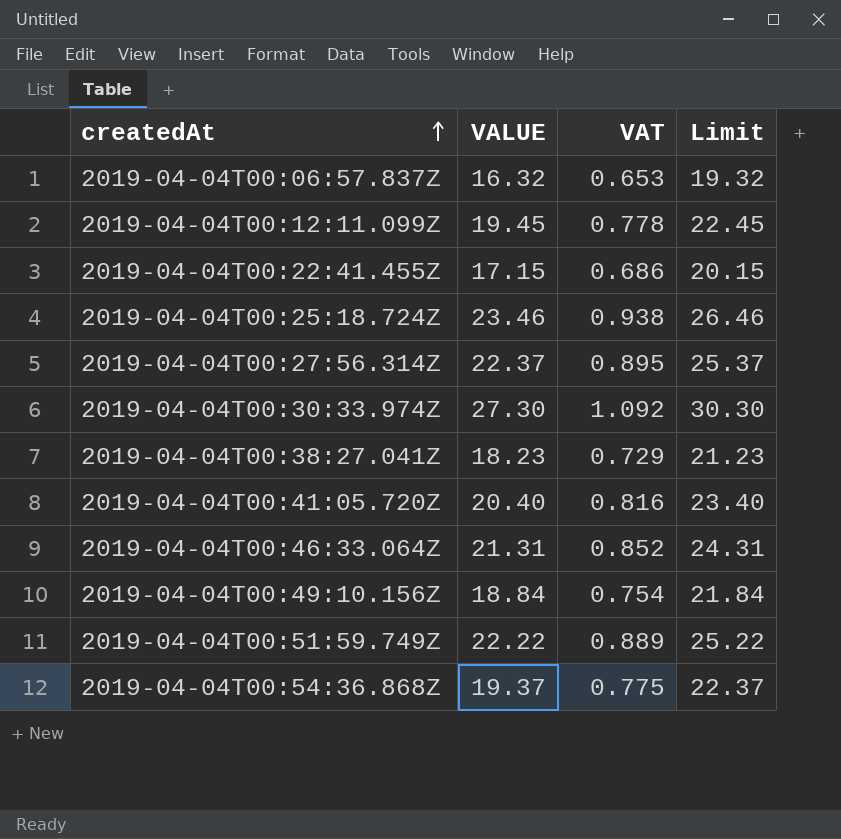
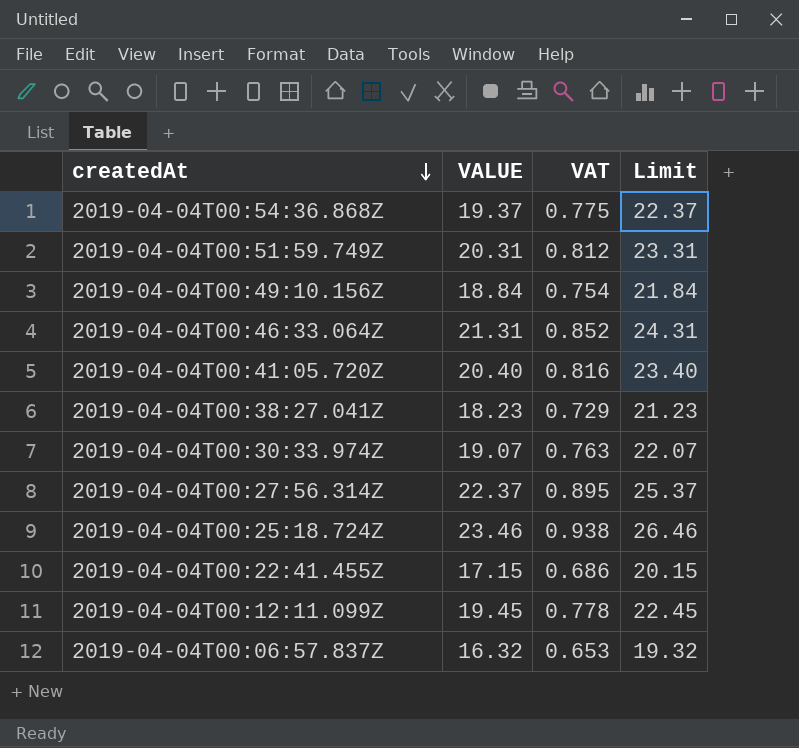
row order: createdAt ascending -> createdAt descending
2019-04-04T00:51:59.749Z | VALUE: 22.22 -> 20.31
2019-04-04T00:51:59.749Z | VAT: 0.889 -> 0.812
2019-04-04T00:51:59.749Z | Limit: 25.22 -> 23.31
2019-04-04T00:30:33.974Z | VALUE: 27.30 -> 19.07
2019-04-04T00:30:33.974Z | VAT: 1.092 -> 0.763
2019-04-04T00:30:33.974Z | Limit: 30.30 -> 22.07

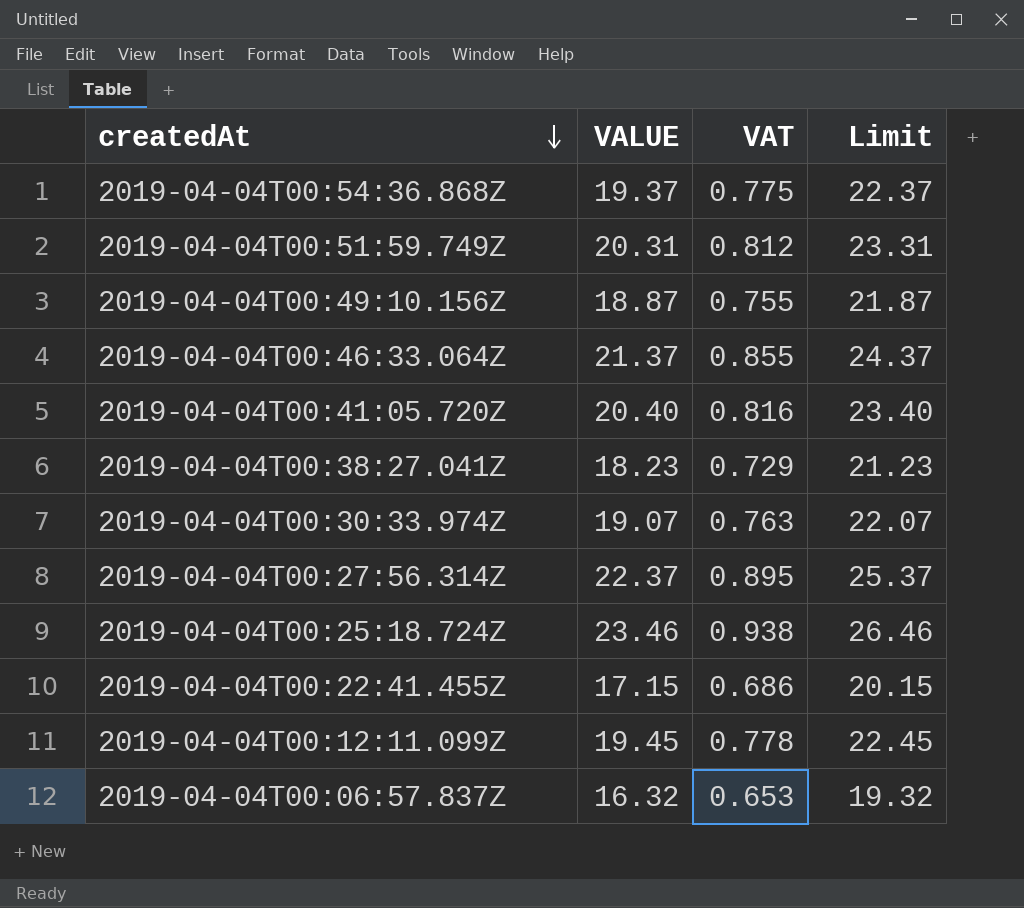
2019-04-04T00:49:10.156Z | VALUE: 18.84 -> 18.87
2019-04-04T00:49:10.156Z | VAT: 0.754 -> 0.755
2019-04-04T00:49:10.156Z | Limit: 21.84 -> 21.87
2019-04-04T00:46:33.064Z | VALUE: 21.31 -> 21.37
2019-04-04T00:46:33.064Z | VAT: 0.852 -> 0.855
2019-04-04T00:46:33.064Z | Limit: 24.31 -> 24.37

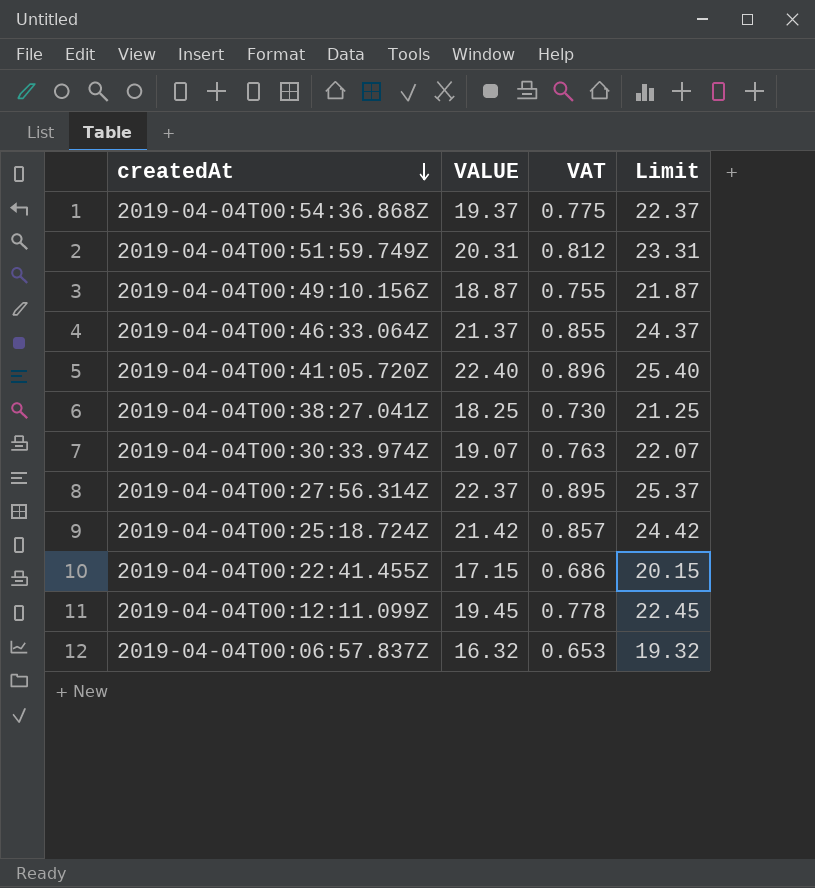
2019-04-04T00:41:05.720Z | VALUE: 20.40 -> 22.40
2019-04-04T00:41:05.720Z | VAT: 0.816 -> 0.896
2019-04-04T00:41:05.720Z | Limit: 23.40 -> 25.40
2019-04-04T00:38:27.041Z | VALUE: 18.23 -> 18.25
2019-04-04T00:38:27.041Z | VAT: 0.729 -> 0.730
2019-04-04T00:38:27.041Z | Limit: 21.23 -> 21.25
2019-04-04T00:25:18.724Z | VALUE: 23.46 -> 21.42
2019-04-04T00:25:18.724Z | VAT: 0.938 -> 0.857
2019-04-04T00:25:18.724Z | Limit: 26.46 -> 24.42

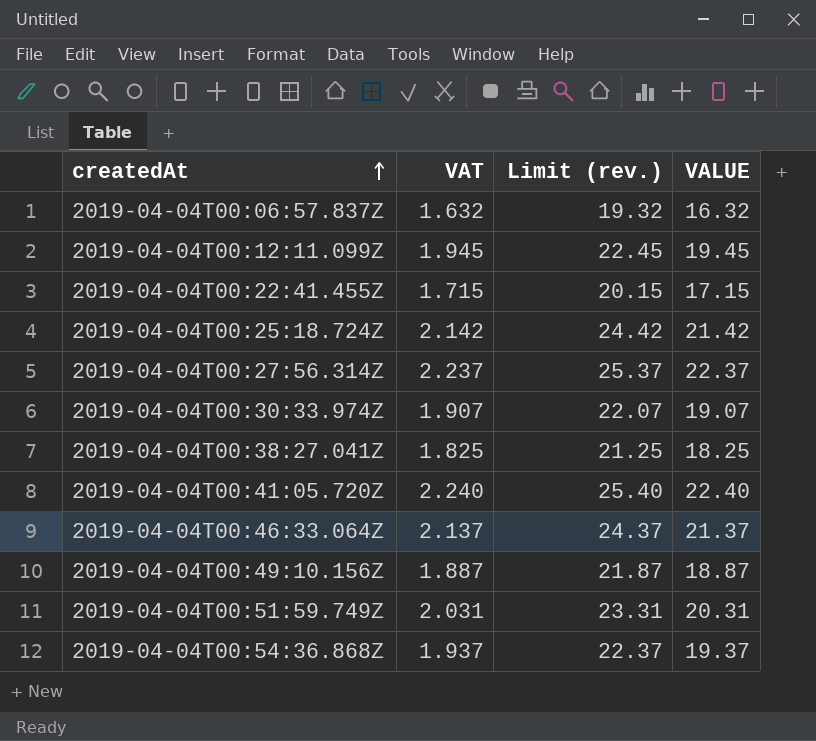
row order: createdAt descending -> createdAt ascending
column VAT | formula: [VALUE] * 0.04 -> [VALUE] * 0.1
column name: Limit -> Limit (rev.)
column VALUE | position: 2 -> 4

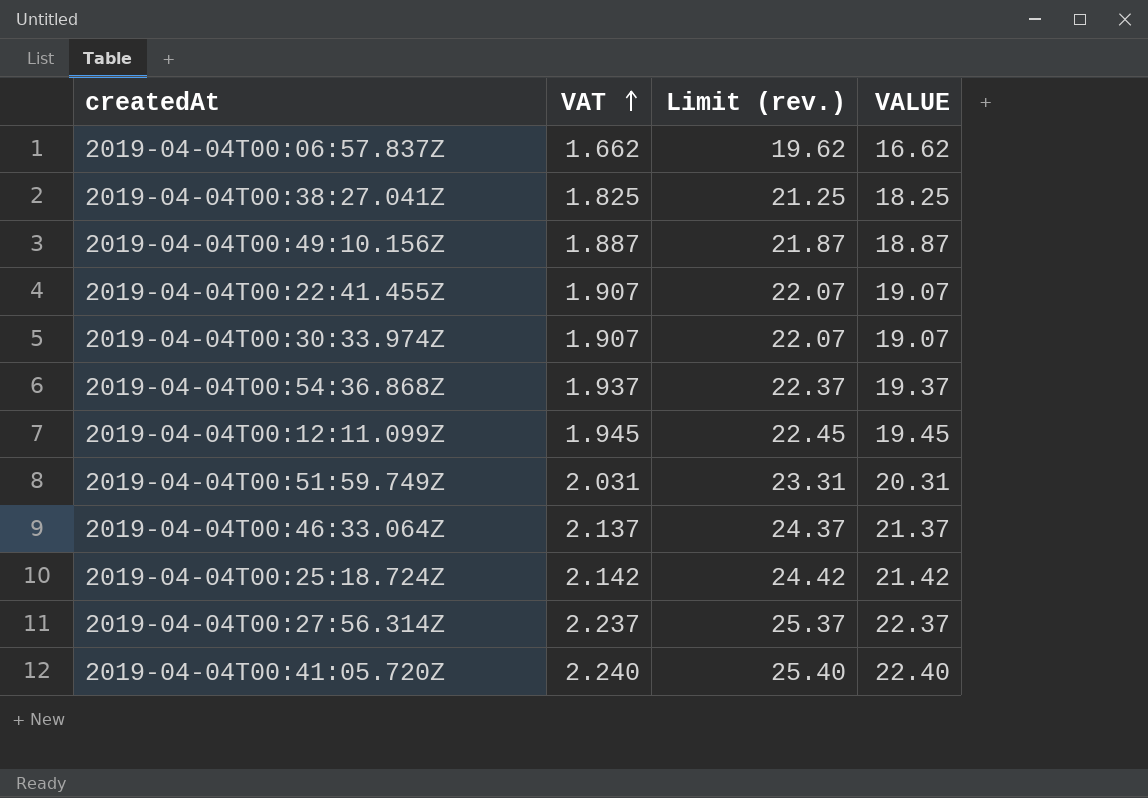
row order: createdAt ascending -> VAT ascending
2019-04-04T00:06:57.837Z | VAT: 1.632 -> 1.662
2019-04-04T00:06:57.837Z | Limit (rev.): 19.32 -> 19.62
2019-04-04T00:06:57.837Z | VALUE: 16.32 -> 16.62
2019-04-04T00:22:41.455Z | VAT: 1.715 -> 1.907
2019-04-04T00:22:41.455Z | Limit (rev.): 20.15 -> 22.07
2019-04-04T00:22:41.455Z | VALUE: 17.15 -> 19.07

